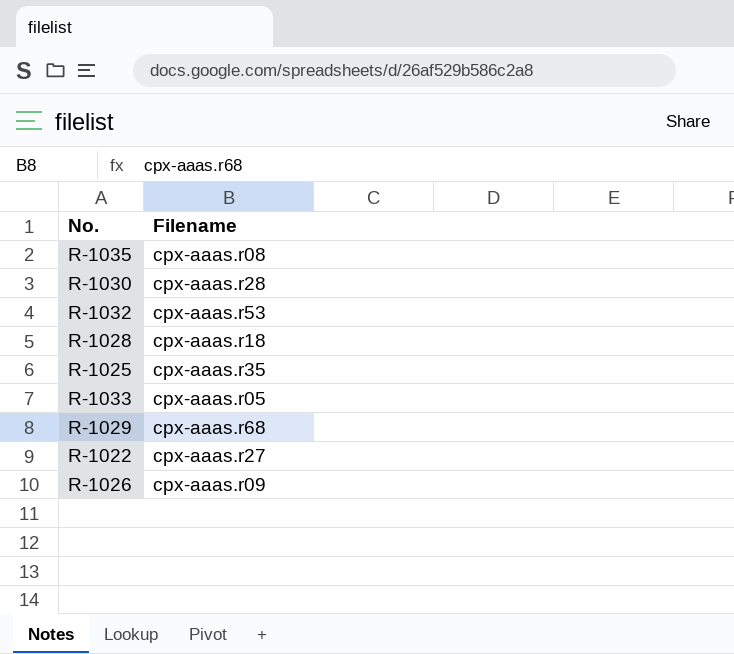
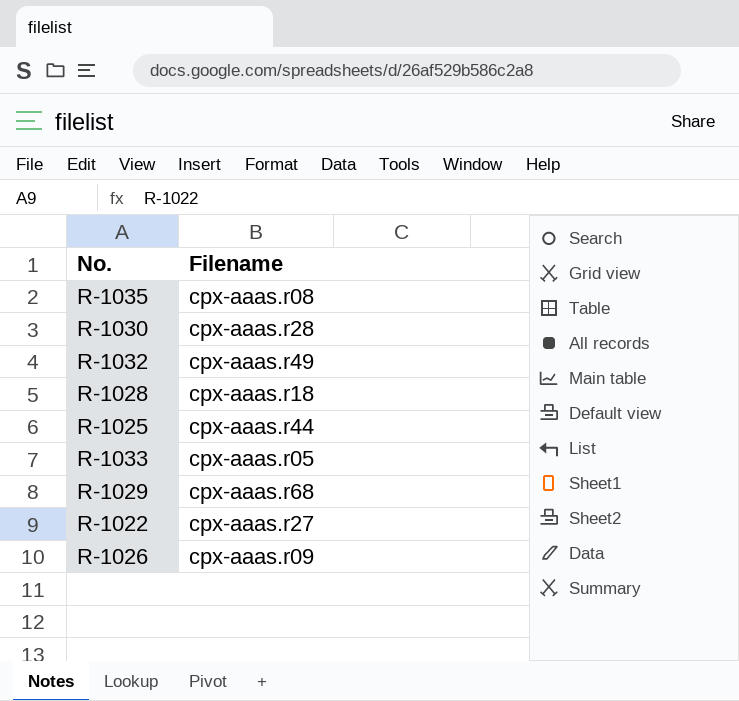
R-1032 | Filename: cpx-aaas.r53 -> cpx-aaas.r49
R-1025 | Filename: cpx-aaas.r35 -> cpx-aaas.r44

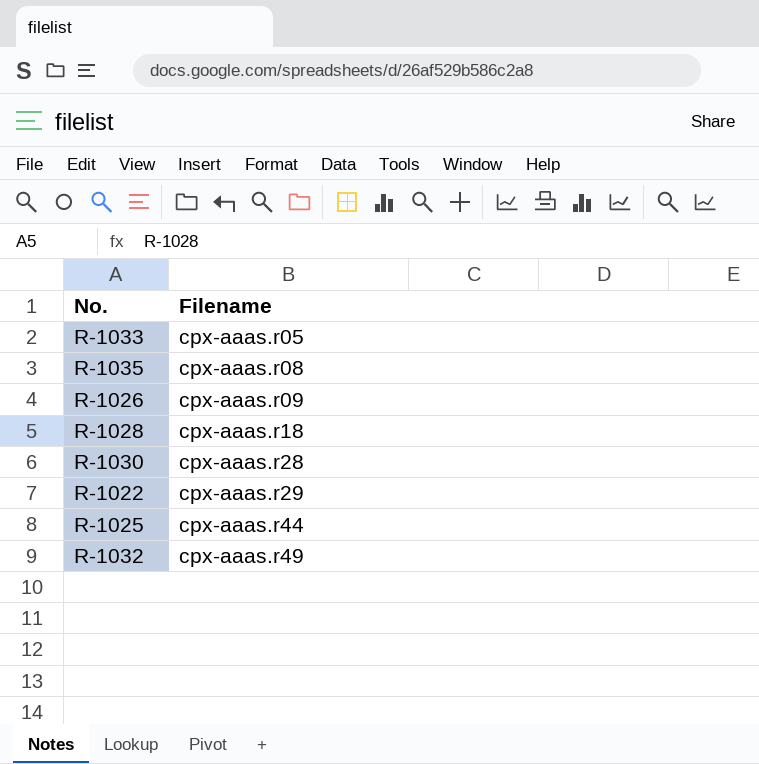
row order: none -> Filename ascending
row R-1029: cpx-aaas.r68 -> none
R-1022 | Filename: cpx-aaas.r27 -> cpx-aaas.r29

